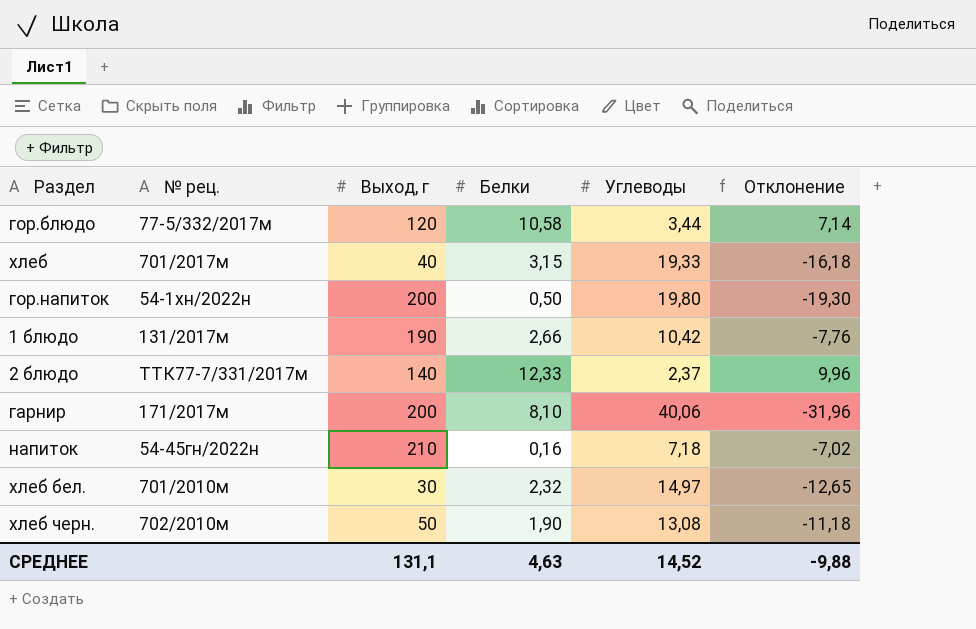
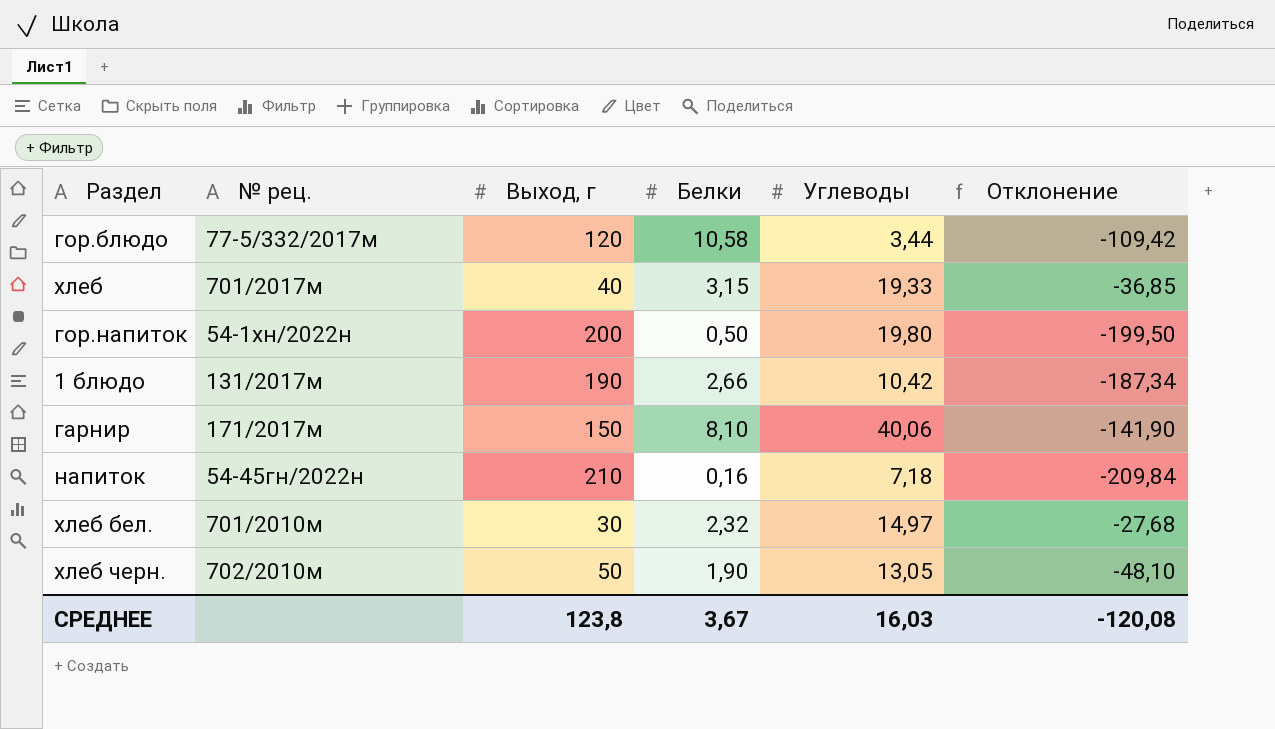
column Отклонение | formula: [Белки] - [Углеводы] -> [Белки] - [Выход, г]
row 2 блюдо: ТТК77-7/331/2017м | 140 | 12,33 | 2,37 | 9,96 -> none
гарнир | Выход, г: 200 -> 150
хлеб черн. | Углеводы: 13,08 -> 13,05
СРЕДНЕЕ | Выход, г: 131,1 -> 123,8
СРЕДНЕЕ | Белки: 4,63 -> 3,67
СРЕДНЕЕ | Углеводы: 14,52 -> 16,03
СРЕДНЕЕ | Отклонение: -9,88 -> -120,08

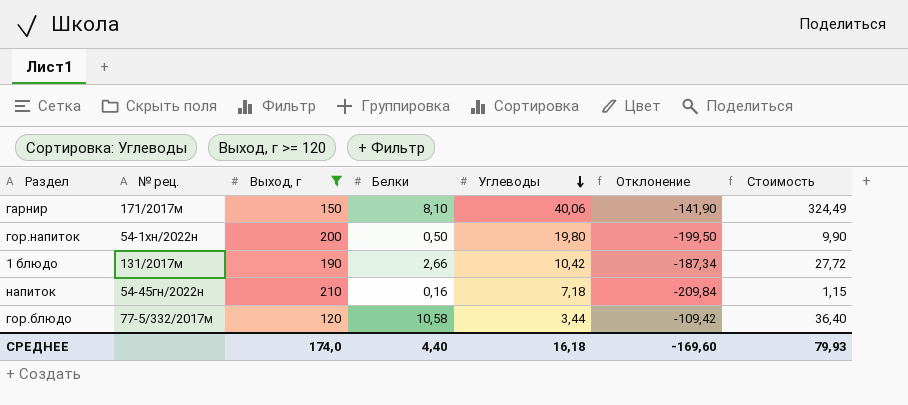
filter: none -> Выход, г >= 120
row order: none -> Углеводы descending
column Стоимость | formula: none -> [Белки] * [Углеводы]
СРЕДНЕЕ | Выход, г: 123,8 -> 174,0
СРЕДНЕЕ | Белки: 3,67 -> 4,40
СРЕДНЕЕ | Углеводы: 16,03 -> 16,18
СРЕДНЕЕ | Отклонение: -120,08 -> -169,60

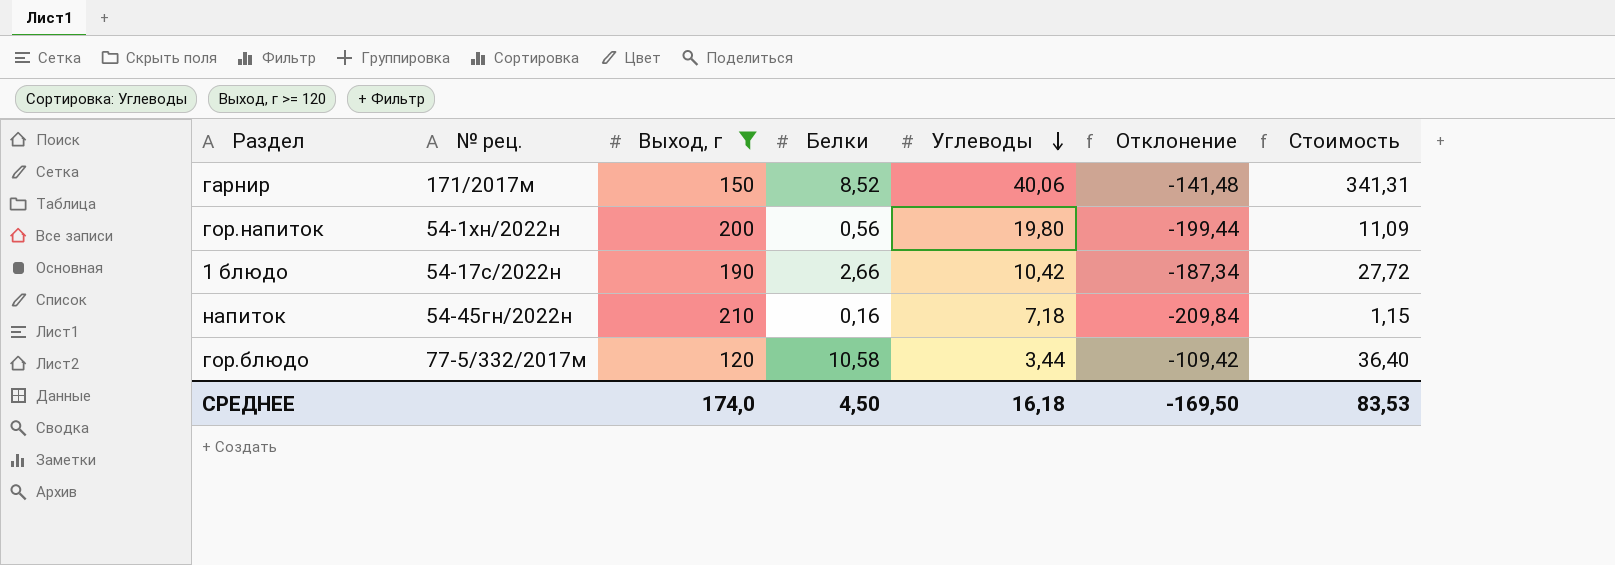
гарнир | Белки: 8,10 -> 8,52
гарнир | Отклонение: -141,90 -> -141,48
гарнир | Стоимость: 324,49 -> 341,31
гор.напиток | Белки: 0,50 -> 0,56
гор.напиток | Отклонение: -199,50 -> -199,44
гор.напиток | Стоимость: 9,90 -> 11,09
1 блюдо | № рец.: 131/2017м -> 54-17с/2022н
СРЕДНЕЕ | Белки: 4,40 -> 4,50
СРЕДНЕЕ | Отклонение: -169,60 -> -169,50
СРЕДНЕЕ | Стоимость: 79,93 -> 83,53

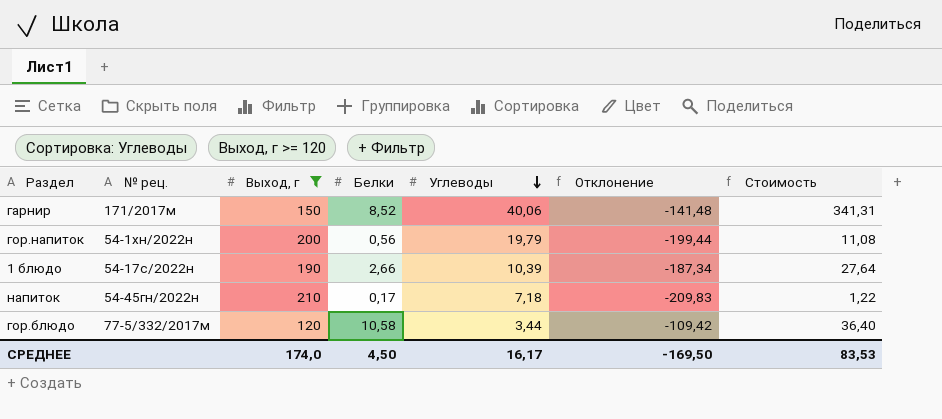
гор.напиток | Углеводы: 19,80 -> 19,79
гор.напиток | Стоимость: 11,09 -> 11,08
1 блюдо | Углеводы: 10,42 -> 10,39
1 блюдо | Стоимость: 27,72 -> 27,64
напиток | Белки: 0,16 -> 0,17
напиток | Отклонение: -209,84 -> -209,83
напиток | Стоимость: 1,15 -> 1,22
СРЕДНЕЕ | Углеводы: 16,18 -> 16,17

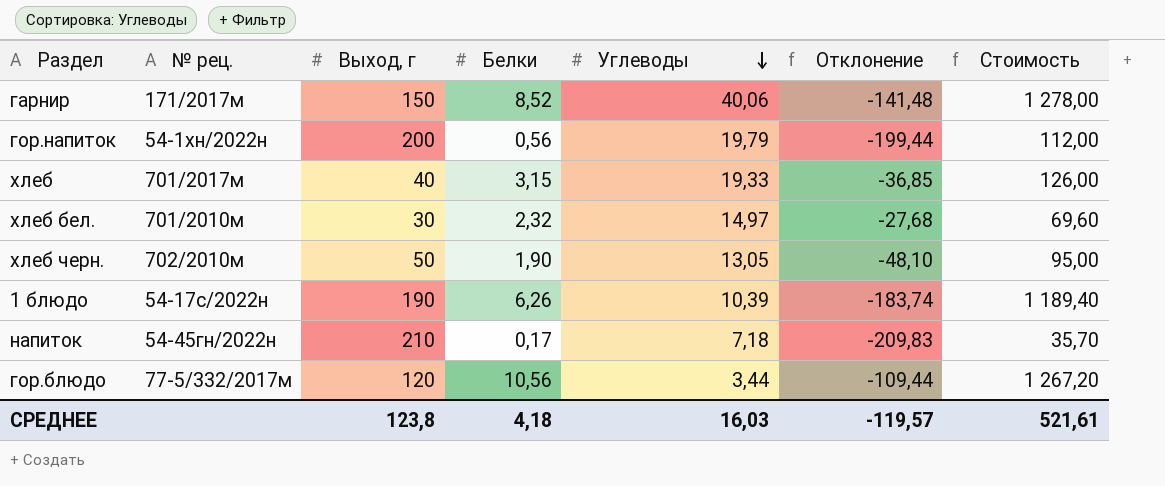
filter: Выход, г >= 120 -> none
column Стоимость | formula: [Белки] * [Углеводы] -> [Выход, г] * [Белки]
1 блюдо | Белки: 2,66 -> 6,26
1 блюдо | Отклонение: -187,34 -> -183,74
гор.блюдо | Белки: 10,58 -> 10,56
гор.блюдо | Отклонение: -109,42 -> -109,44
СРЕДНЕЕ | Выход, г: 174,0 -> 123,8
СРЕДНЕЕ | Белки: 4,50 -> 4,18
СРЕДНЕЕ | Углеводы: 16,17 -> 16,03
СРЕДНЕЕ | Отклонение: -169,50 -> -119,57
СРЕДНЕЕ | Стоимость: 83,53 -> 521,61

